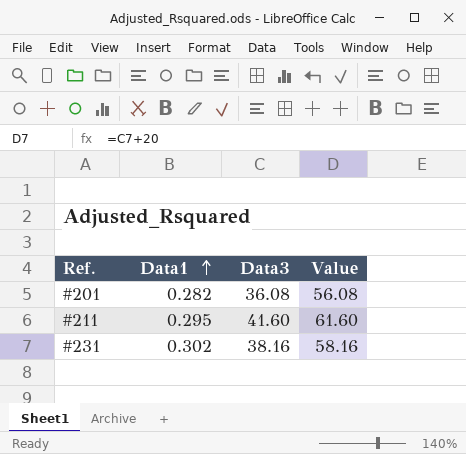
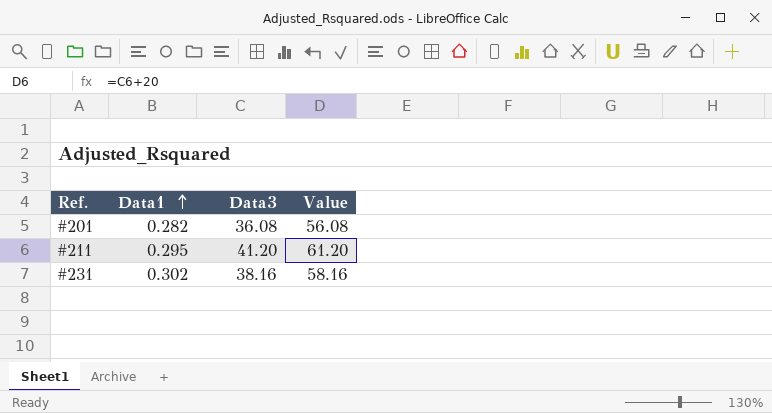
#211 | Data3: 41.60 -> 41.20
#211 | Value: 61.60 -> 61.20

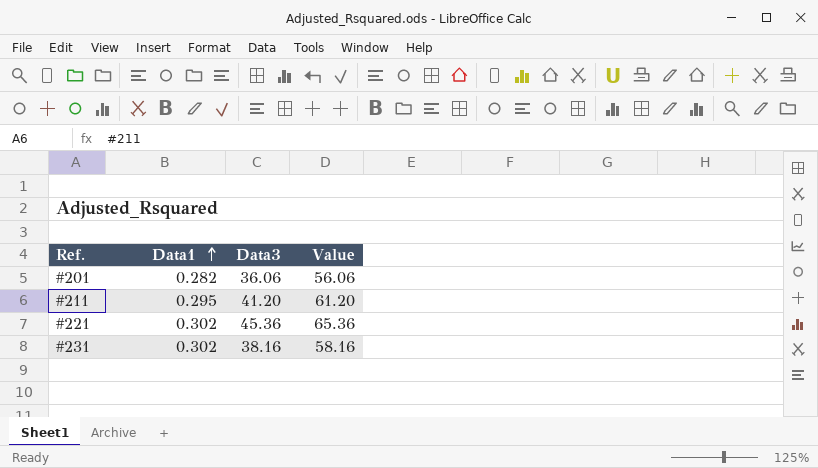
#201 | Data3: 36.08 -> 36.06
#201 | Value: 56.08 -> 56.06
row #221: none -> 0.302 | 45.36 | 65.36

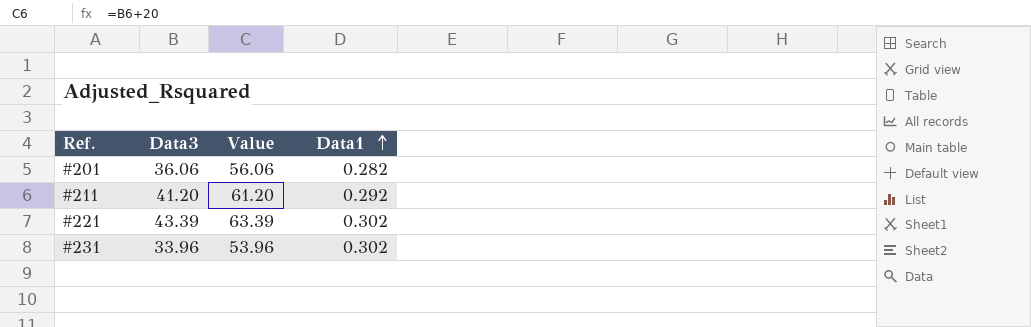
column Data1 | position: 2 -> 4
#211 | Data1: 0.295 -> 0.292
#221 | Data3: 45.36 -> 43.39
#221 | Value: 65.36 -> 63.39
#231 | Data3: 38.16 -> 33.96
#231 | Value: 58.16 -> 53.96

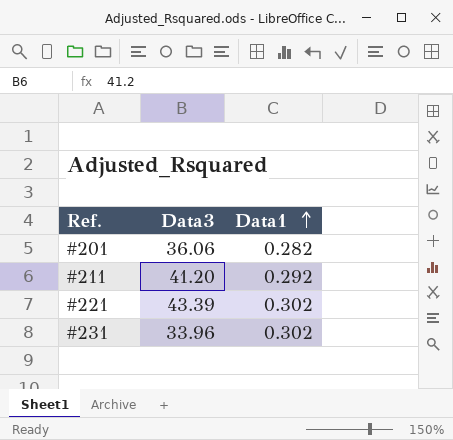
column Value | formula: [Data3] + 20 -> none

